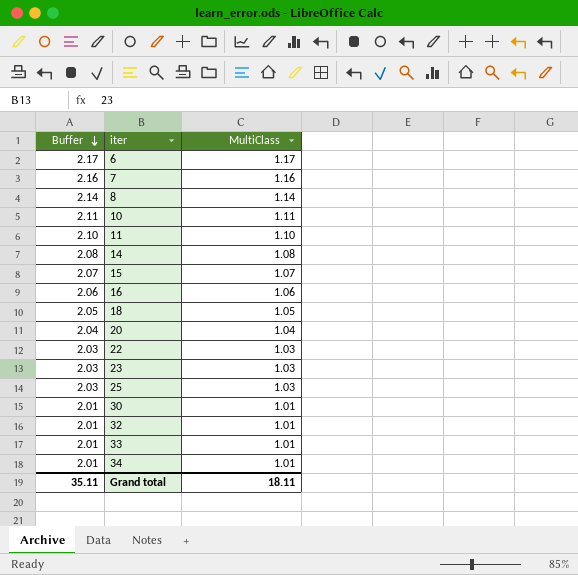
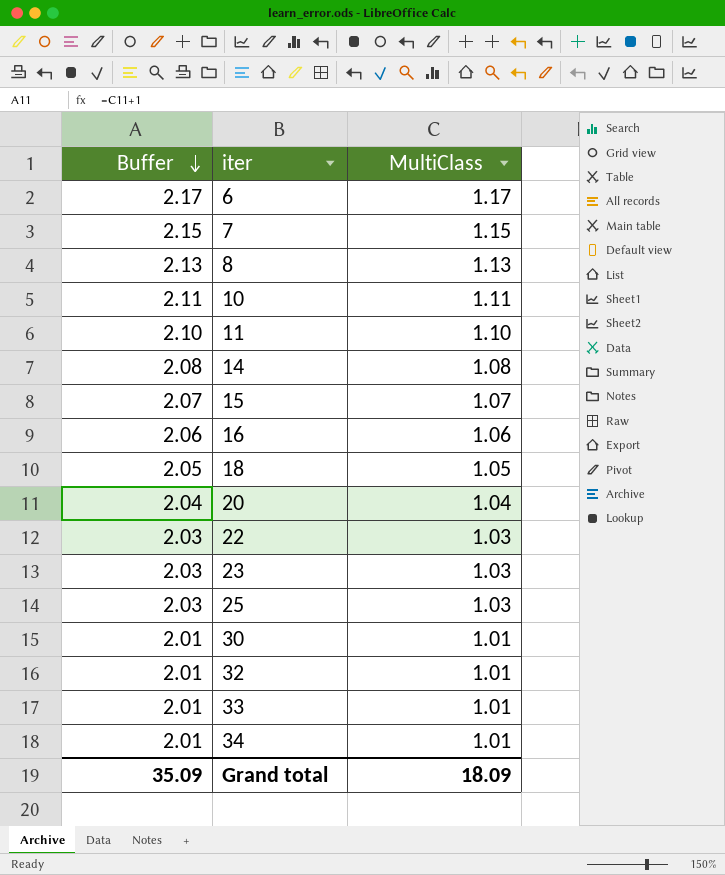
7 | Buffer: 2.16 -> 2.15
7 | MultiClass: 1.16 -> 1.15
8 | Buffer: 2.14 -> 2.13
8 | MultiClass: 1.14 -> 1.13
Grand total | Buffer: 35.11 -> 35.09
Grand total | MultiClass: 18.11 -> 18.09

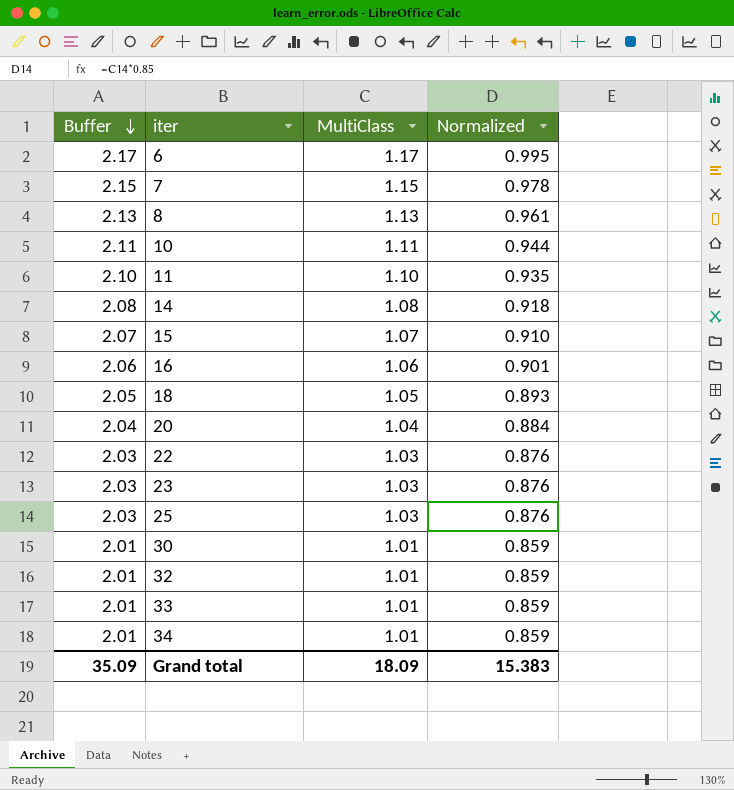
column Normalized | formula: none -> [MultiClass] * 0.85

